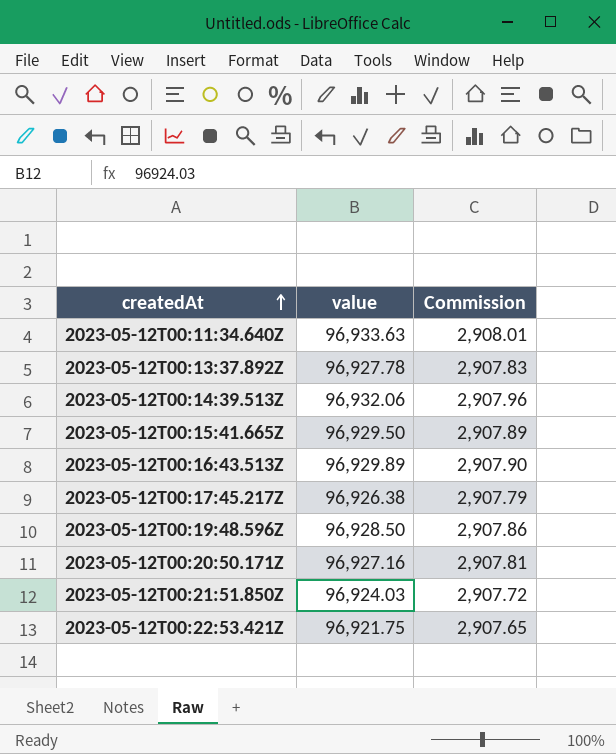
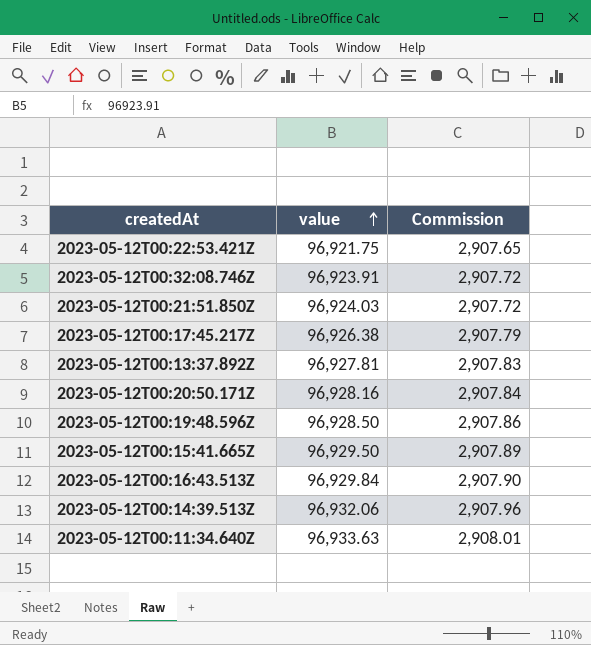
row order: createdAt ascending -> value ascending
row 2023-05-12T00:32:08.746Z: none -> 96,923.91 | 2,907.72
2023-05-12T00:13:37.892Z | value: 96,927.78 -> 96,927.81
2023-05-12T00:20:50.171Z | value: 96,927.16 -> 96,928.16
2023-05-12T00:20:50.171Z | Commission: 2,907.81 -> 2,907.84
2023-05-12T00:16:43.513Z | value: 96,929.89 -> 96,929.84

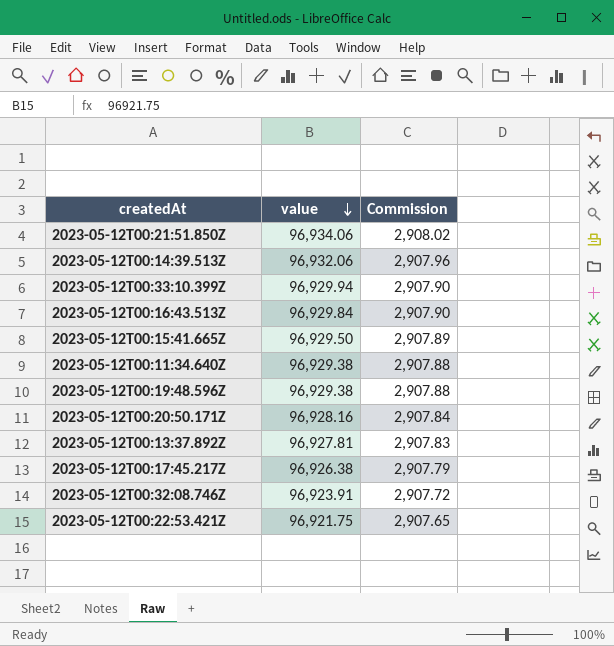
row order: value ascending -> value descending
2023-05-12T00:21:51.850Z | value: 96,924.03 -> 96,934.06
2023-05-12T00:21:51.850Z | Commission: 2,907.72 -> 2,908.02
row 2023-05-12T00:33:10.399Z: none -> 96,929.94 | 2,907.90
2023-05-12T00:11:34.640Z | value: 96,933.63 -> 96,929.38
2023-05-12T00:11:34.640Z | Commission: 2,908.01 -> 2,907.88
2023-05-12T00:19:48.596Z | value: 96,928.50 -> 96,929.38
2023-05-12T00:19:48.596Z | Commission: 2,907.86 -> 2,907.88

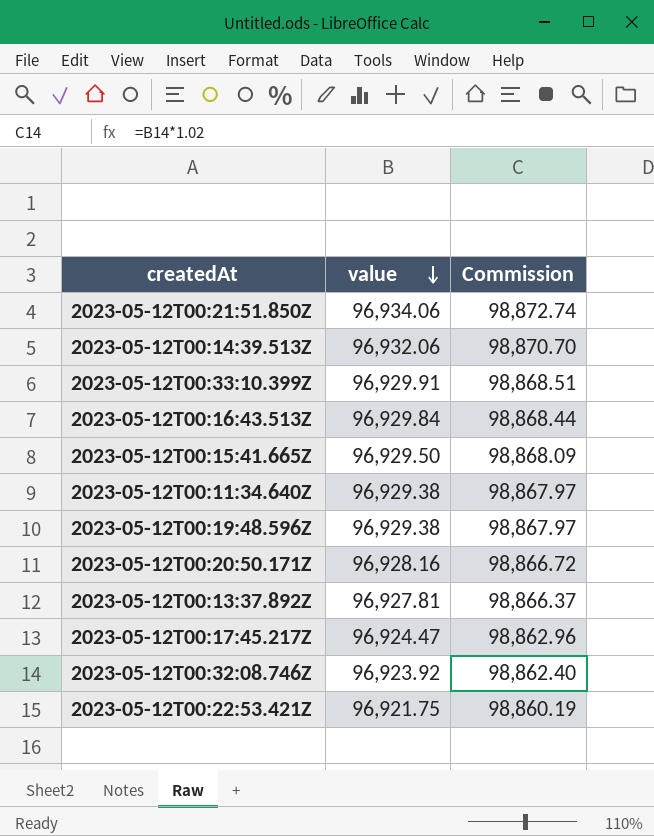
column Commission | formula: [value] * 0.03 -> [value] * 1.02
2023-05-12T00:33:10.399Z | value: 96,929.94 -> 96,929.91
2023-05-12T00:17:45.217Z | value: 96,926.38 -> 96,924.47
2023-05-12T00:32:08.746Z | value: 96,923.91 -> 96,923.92

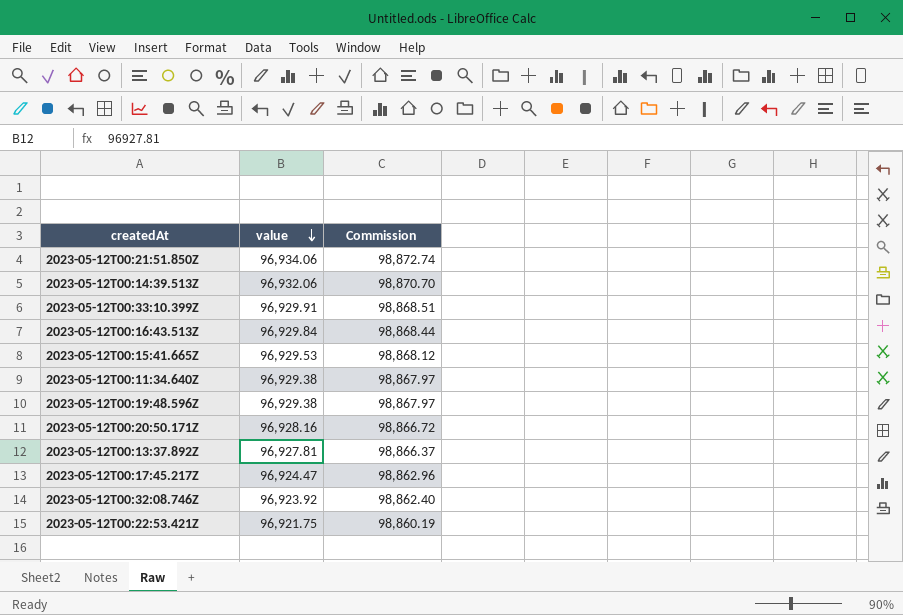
2023-05-12T00:15:41.665Z | value: 96,929.50 -> 96,929.53
2023-05-12T00:15:41.665Z | Commission: 98,868.09 -> 98,868.12

